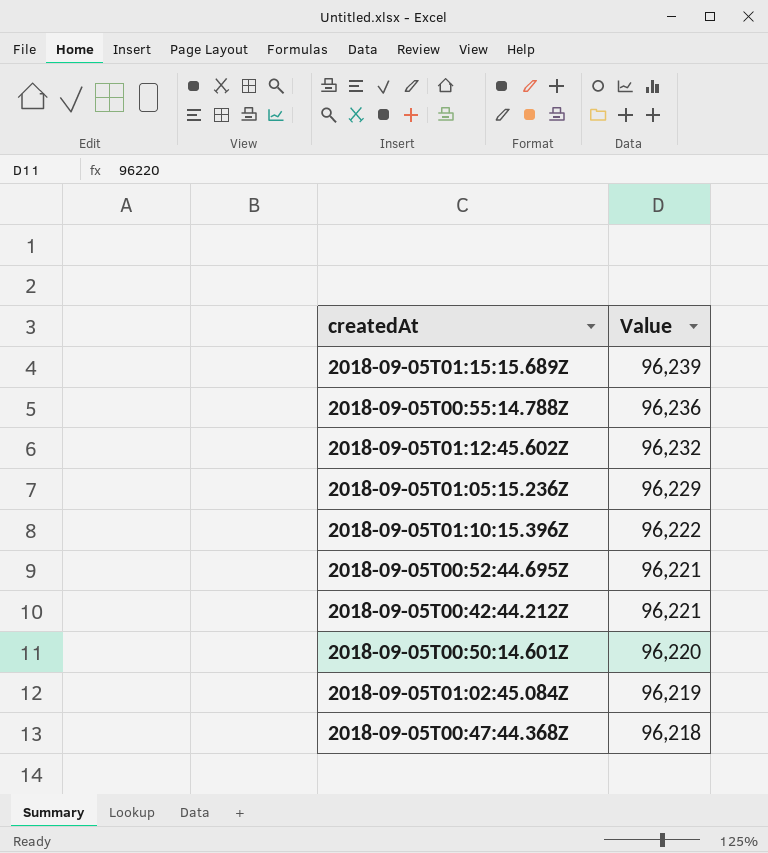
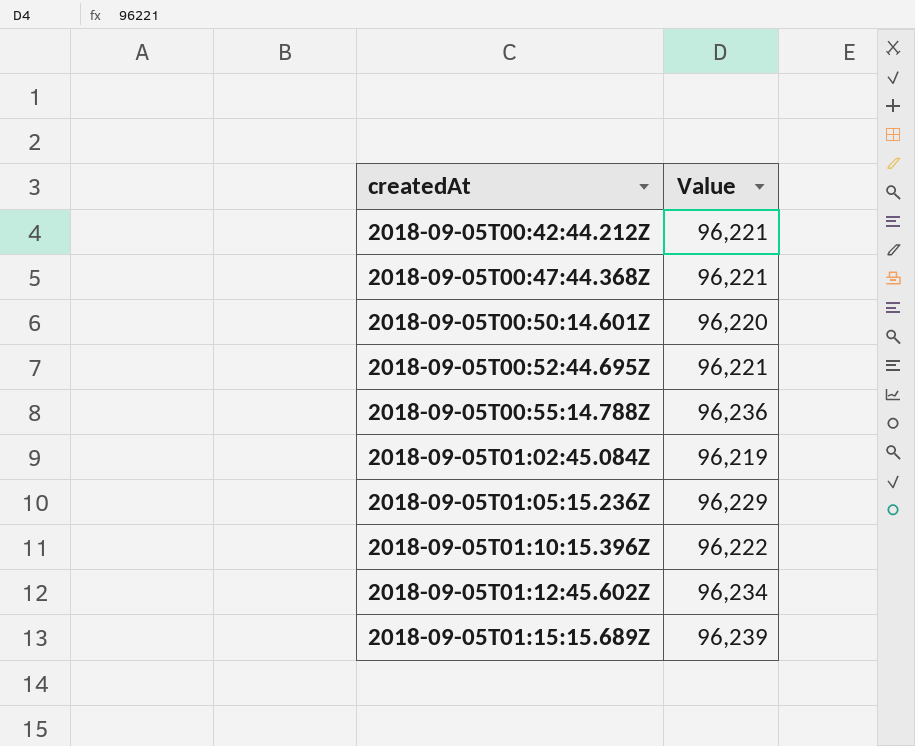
row order: Value descending -> createdAt ascending
2018-09-05T00:47:44.368Z | Value: 96,218 -> 96,221
2018-09-05T01:12:45.602Z | Value: 96,232 -> 96,234

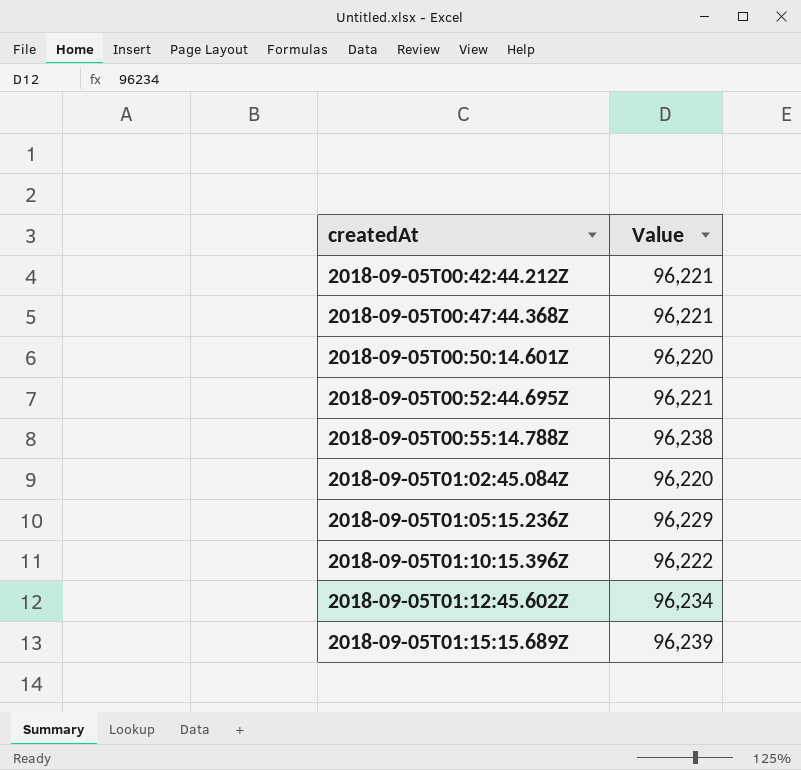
2018-09-05T00:55:14.788Z | Value: 96,236 -> 96,238
2018-09-05T01:02:45.084Z | Value: 96,219 -> 96,220

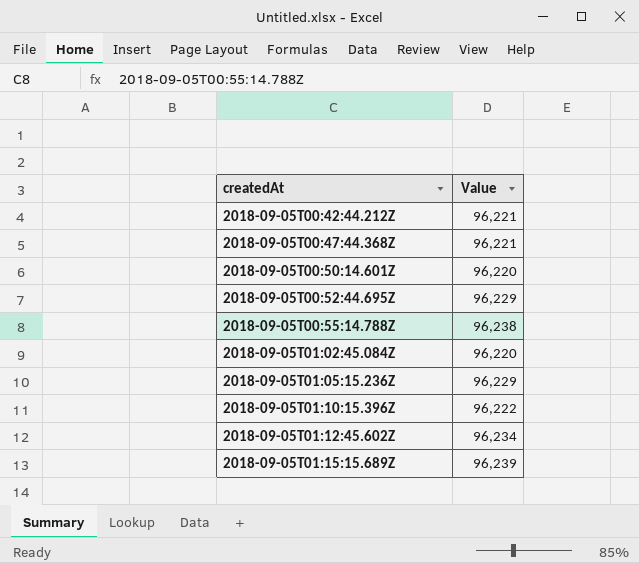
2018-09-05T00:52:44.695Z | Value: 96,221 -> 96,229

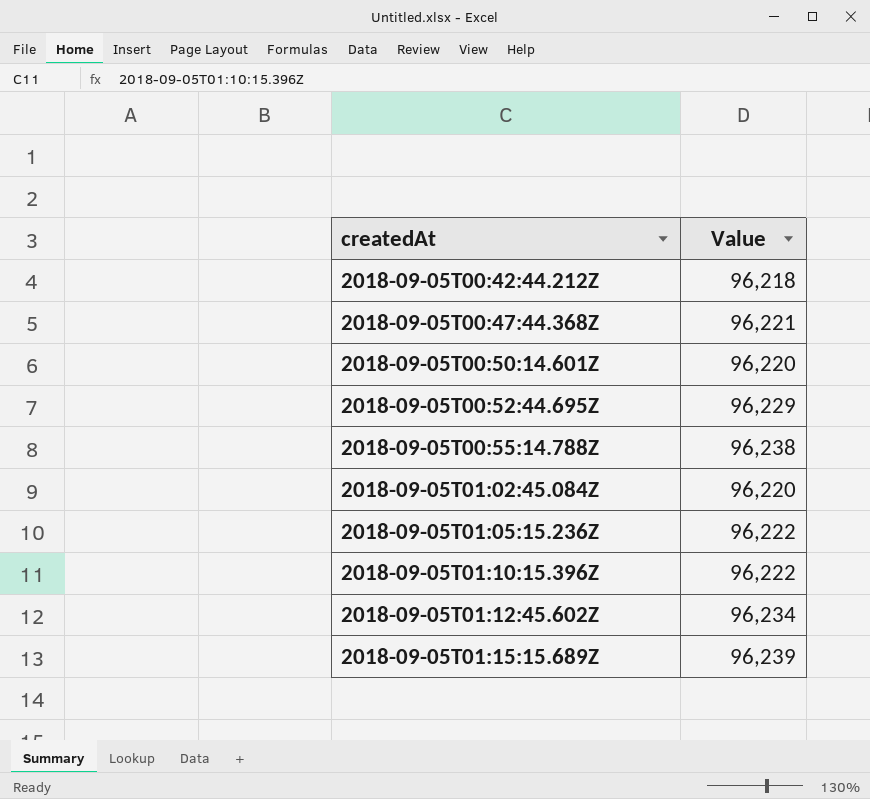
2018-09-05T00:42:44.212Z | Value: 96,221 -> 96,218
2018-09-05T01:05:15.236Z | Value: 96,229 -> 96,222

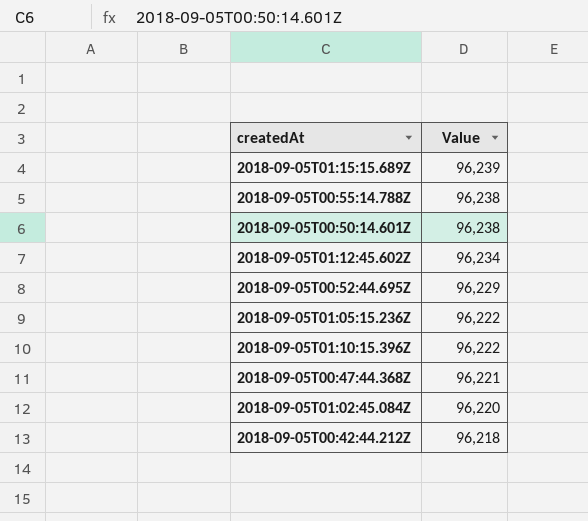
row order: createdAt ascending -> Value descending
2018-09-05T00:50:14.601Z | Value: 96,220 -> 96,238

